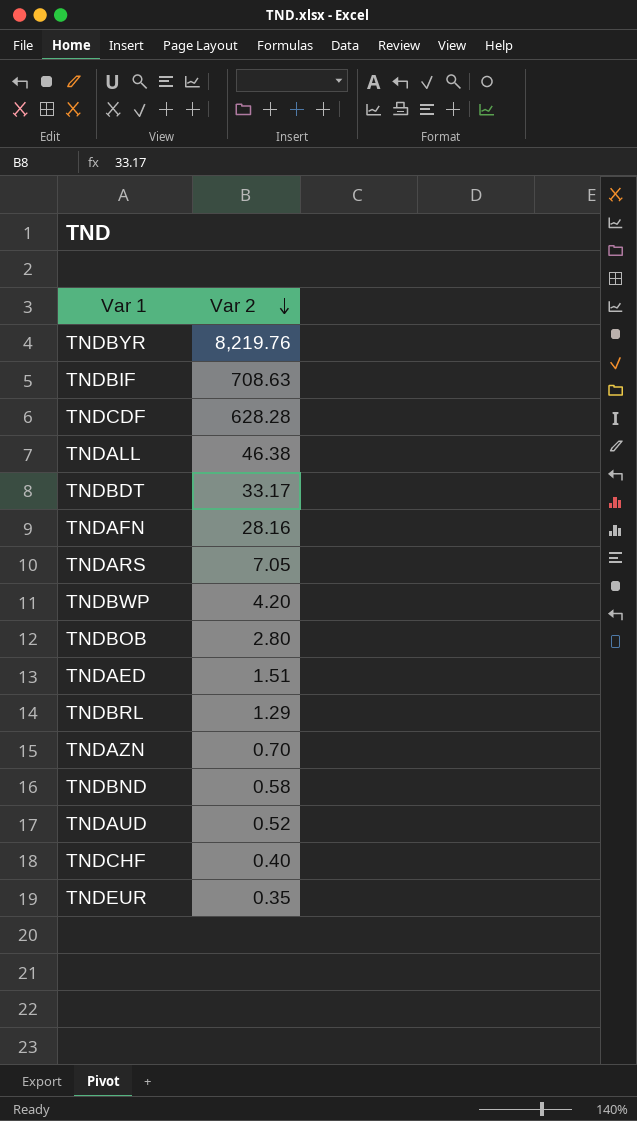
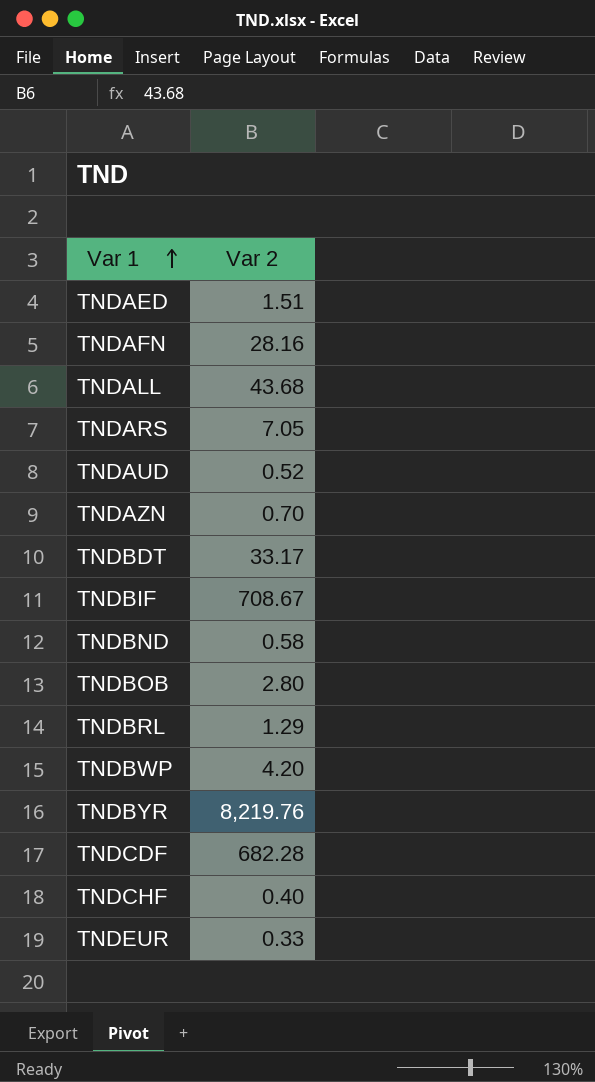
row order: Var 2 descending -> Var 1 ascending
TNDALL | Var 2: 46.38 -> 43.68
TNDBIF | Var 2: 708.63 -> 708.67
TNDCDF | Var 2: 628.28 -> 682.28
TNDEUR | Var 2: 0.35 -> 0.33

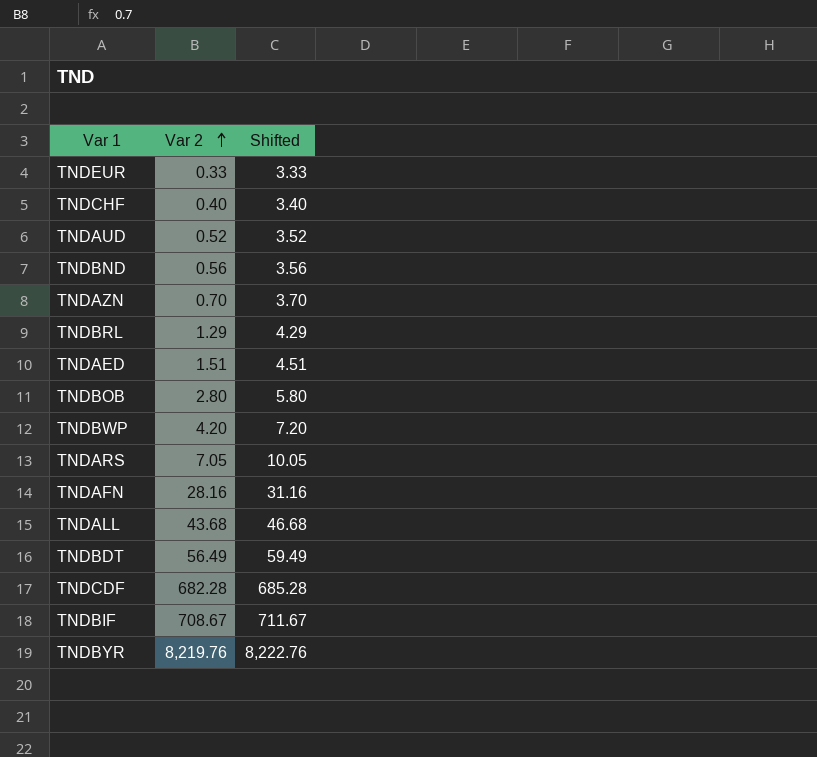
row order: Var 1 ascending -> Var 2 ascending
column Shifted | formula: none -> [Var 2] + 3
TNDBND | Var 2: 0.58 -> 0.56
TNDBDT | Var 2: 33.17 -> 56.49

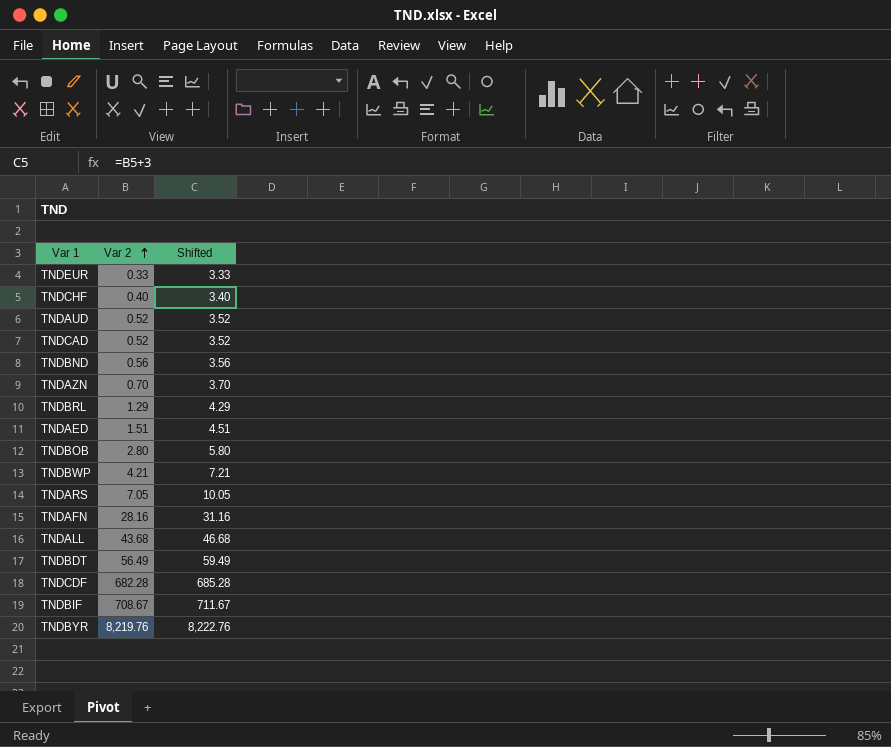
row TNDCAD: none -> 0.52 | 3.52
TNDBWP | Var 2: 4.20 -> 4.21
TNDBWP | Shifted: 7.20 -> 7.21

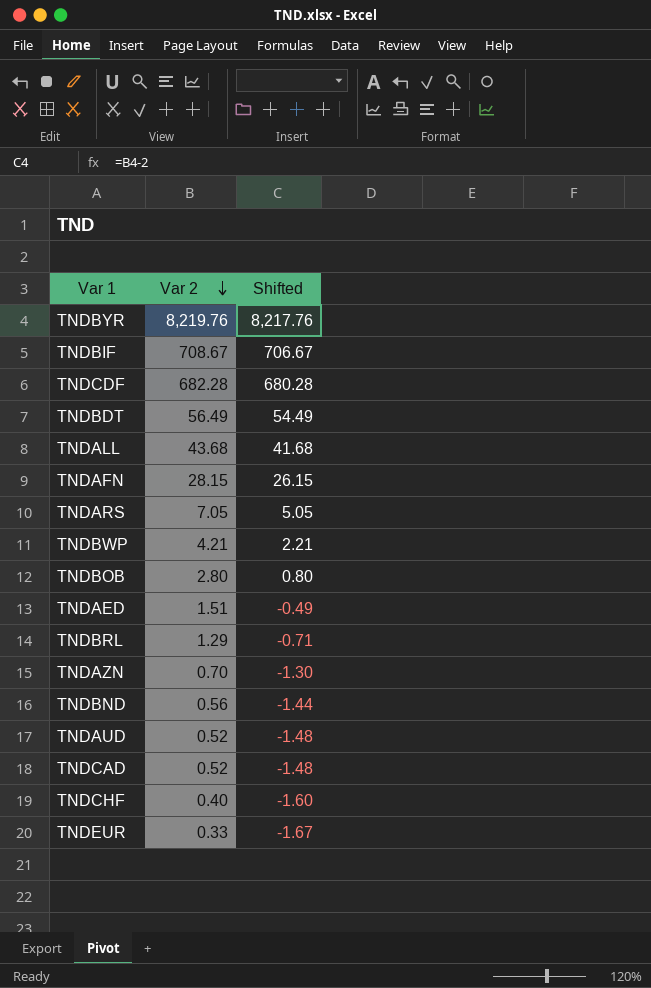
row order: Var 2 ascending -> Var 2 descending
column Shifted | formula: [Var 2] + 3 -> [Var 2] - 2
TNDAFN | Var 2: 28.16 -> 28.15

